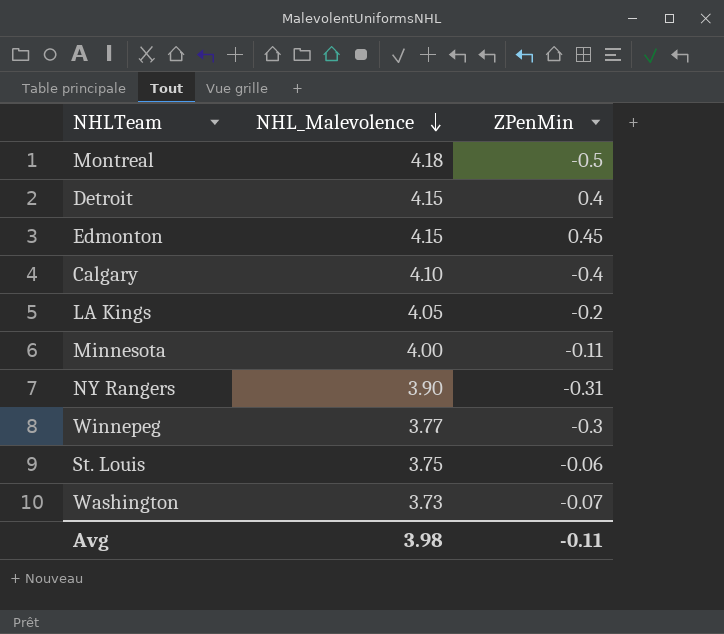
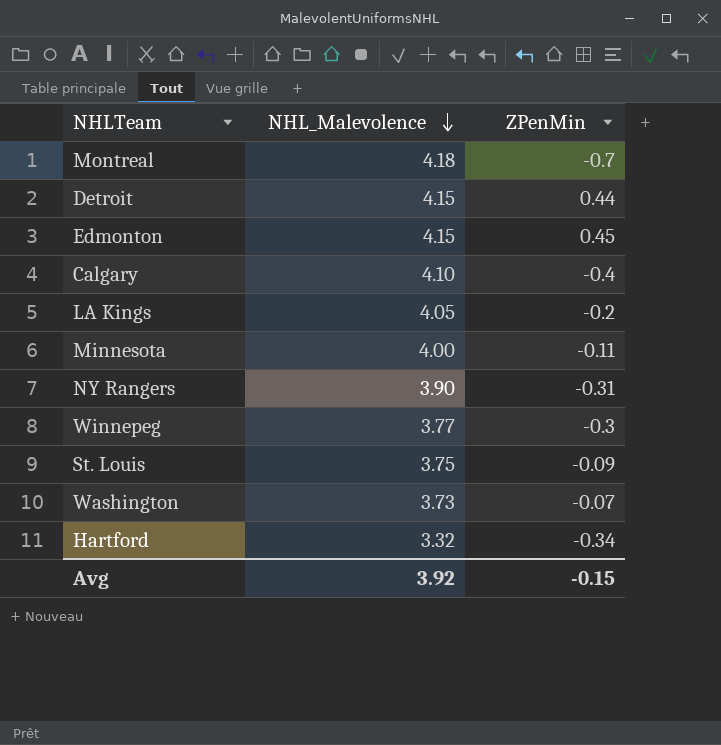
Montreal | ZPenMin: -0.5 -> -0.7
Detroit | ZPenMin: 0.4 -> 0.44
St. Louis | ZPenMin: -0.06 -> -0.09
row Hartford: none -> 3.32 | -0.34
Avg | NHL_Malevolence: 3.98 -> 3.92
Avg | ZPenMin: -0.11 -> -0.15

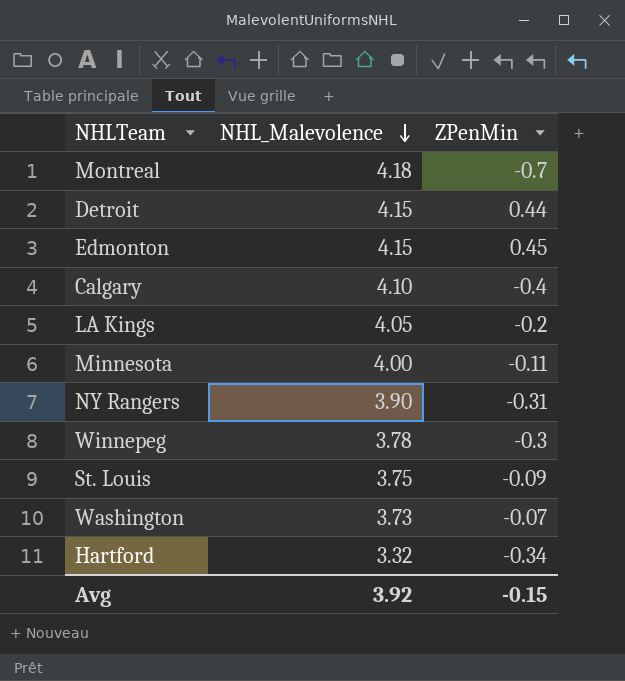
Winnepeg | NHL_Malevolence: 3.77 -> 3.78

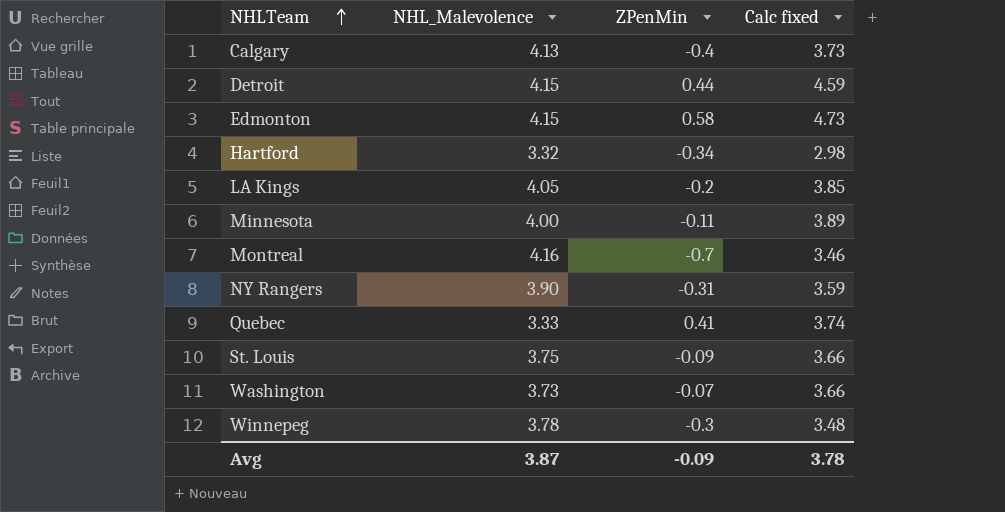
row order: NHL_Malevolence descending -> NHLTeam ascending
column Calc fixed | formula: none -> [NHL_Malevolence] + [ZPenMin]
Calgary | NHL_Malevolence: 4.10 -> 4.13
Edmonton | ZPenMin: 0.45 -> 0.58
Montreal | NHL_Malevolence: 4.18 -> 4.16
row Quebec: none -> 3.33 | 0.41 | 3.74
Avg | NHL_Malevolence: 3.92 -> 3.87
Avg | ZPenMin: -0.15 -> -0.09

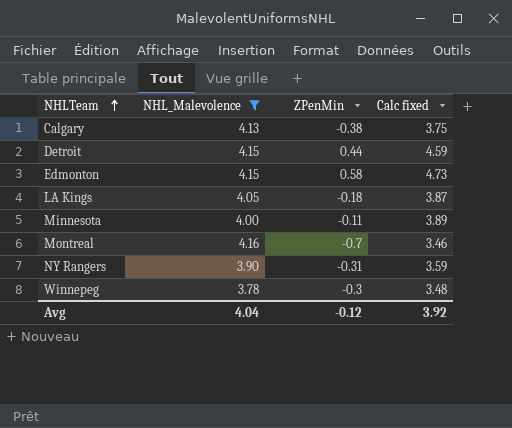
filter: none -> NHL_Malevolence >= 3.78
Calgary | ZPenMin: -0.4 -> -0.38
Calgary | Calc fixed: 3.73 -> 3.75
LA Kings | ZPenMin: -0.2 -> -0.18
LA Kings | Calc fixed: 3.85 -> 3.87
Avg | NHL_Malevolence: 3.87 -> 4.04
Avg | ZPenMin: -0.09 -> -0.12
Avg | Calc fixed: 3.78 -> 3.92

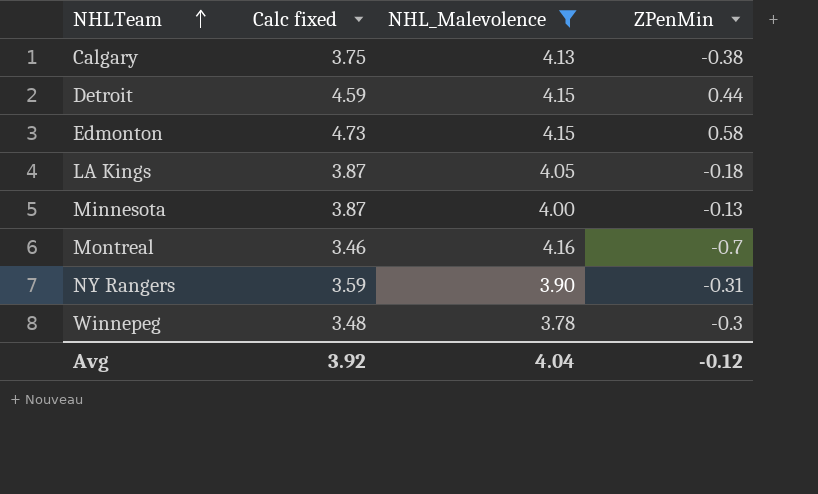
column Calc fixed | position: 4 -> 2
Minnesota | Calc fixed: 3.89 -> 3.87
Minnesota | ZPenMin: -0.11 -> -0.13

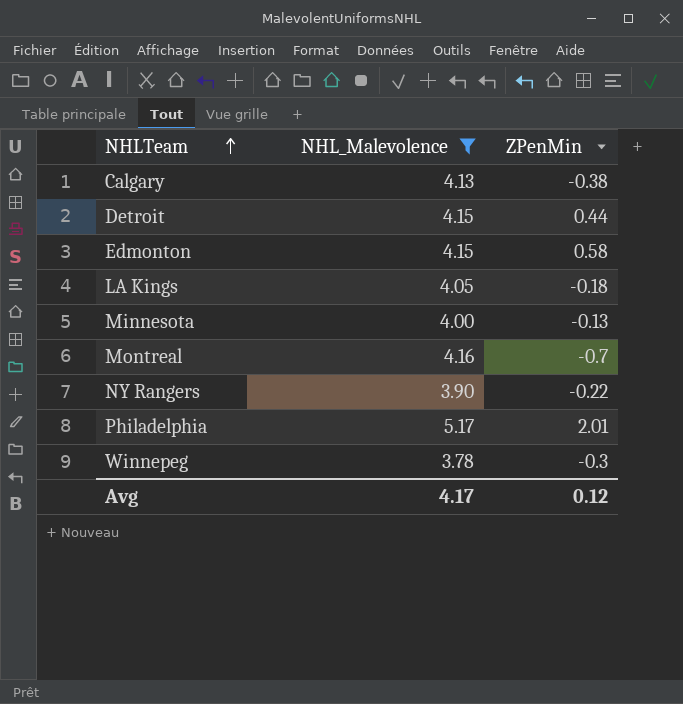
column Calc fixed | formula: [NHL_Malevolence] + [ZPenMin] -> none
NY Rangers | ZPenMin: -0.31 -> -0.22
row Philadelphia: none -> 5.17 | 2.01
Avg | NHL_Malevolence: 4.04 -> 4.17
Avg | ZPenMin: -0.12 -> 0.12

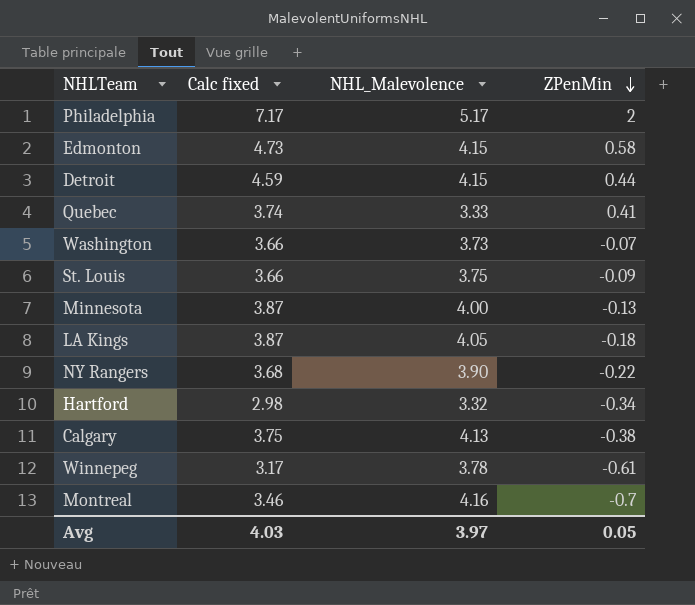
filter: NHL_Malevolence >= 3.78 -> none
row order: NHLTeam ascending -> ZPenMin descending
column Calc fixed | formula: none -> [NHL_Malevolence] + [ZPenMin]
Philadelphia | ZPenMin: 2.01 -> 2
Winnepeg | ZPenMin: -0.3 -> -0.61
Avg | NHL_Malevolence: 4.17 -> 3.97
Avg | ZPenMin: 0.12 -> 0.05

